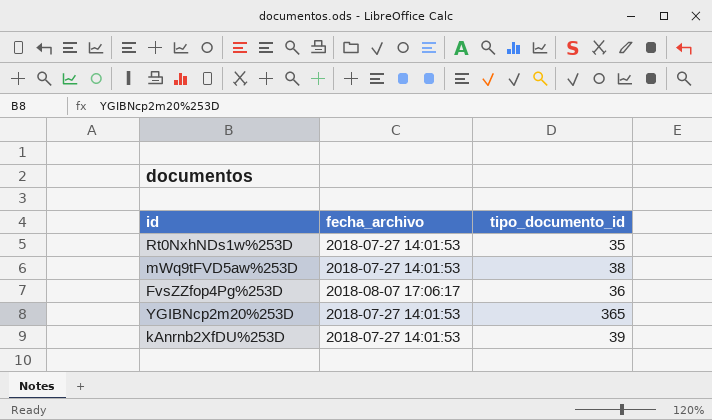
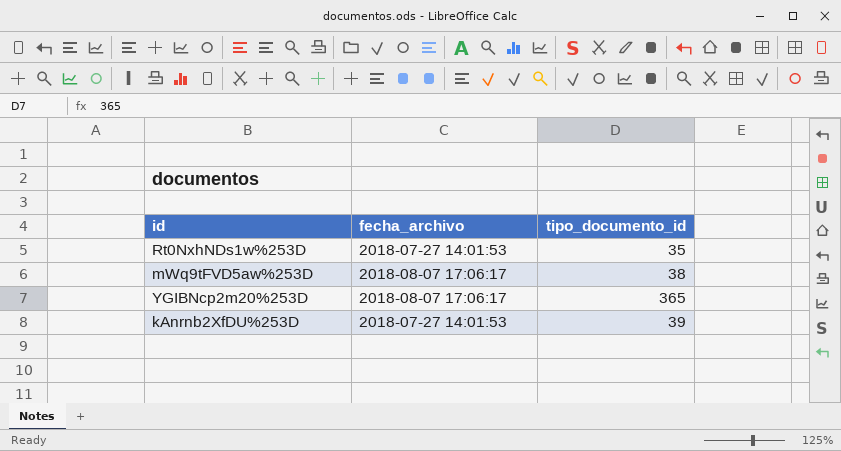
row FvsZZfop4Pg%253D: 2018-08-07 17:06:17 | 36 -> none
mWq9tFVD5aw%253D | fecha_archivo: 2018-07-27 14:01:53 -> 2018-08-07 17:06:17
YGIBNcp2m20%253D | fecha_archivo: 2018-07-27 14:01:53 -> 2018-08-07 17:06:17

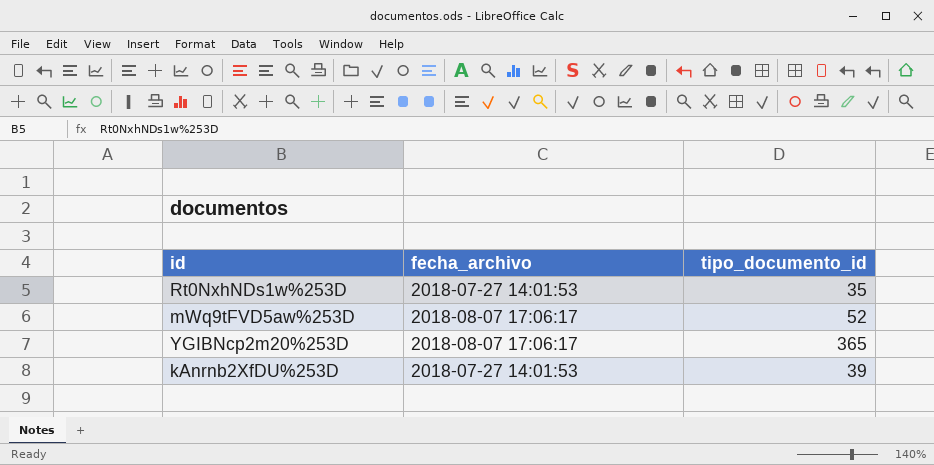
mWq9tFVD5aw%253D | tipo_documento_id: 38 -> 52

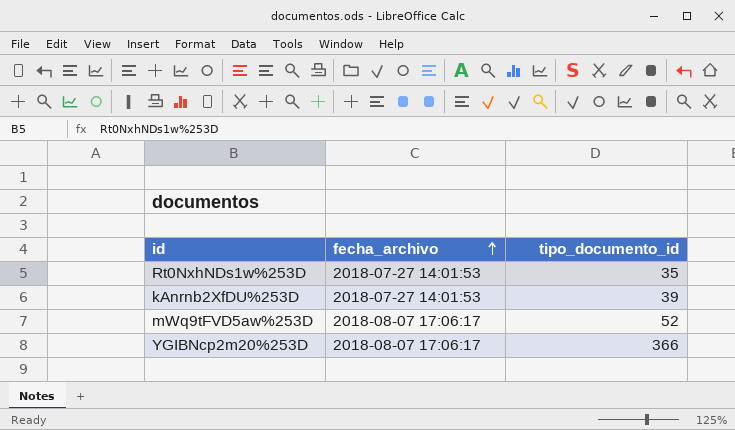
row order: none -> fecha_archivo ascending
YGIBNcp2m20%253D | tipo_documento_id: 365 -> 366

